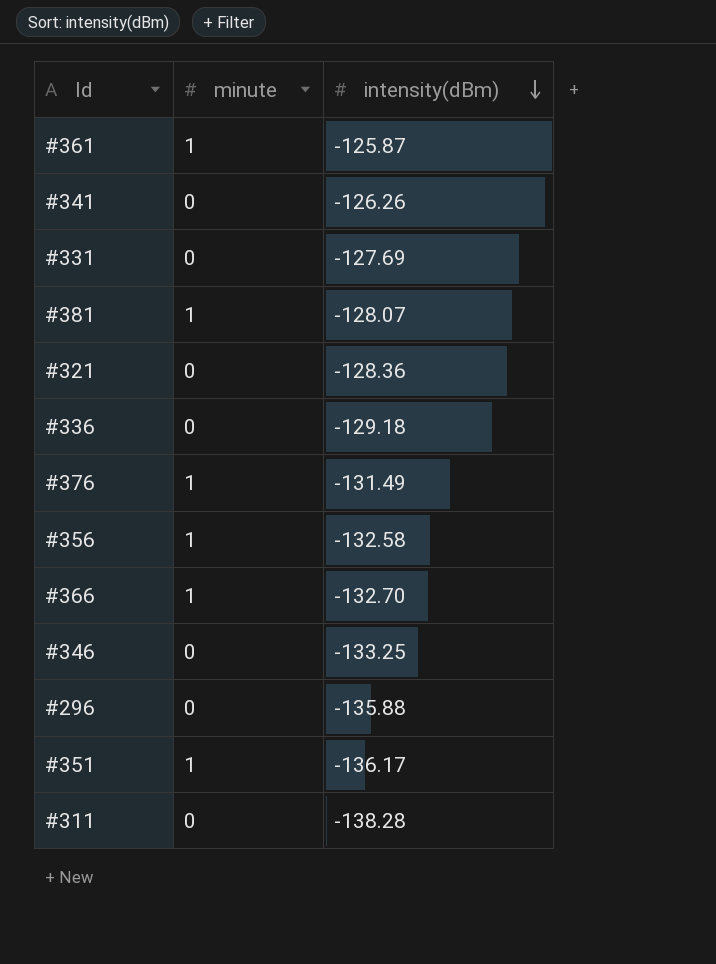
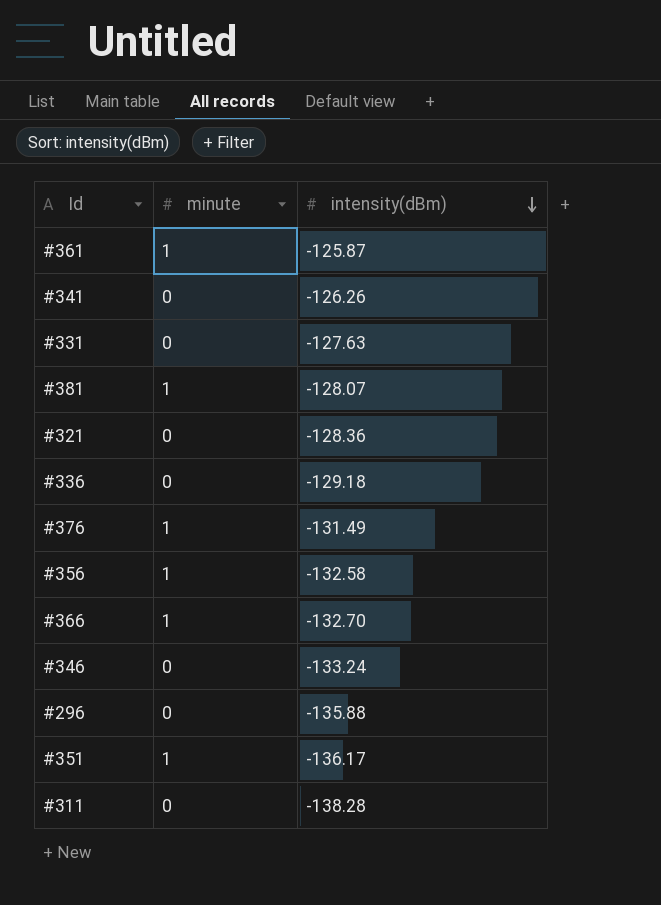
#331 | intensity(dBm): -127.69 -> -127.63
#346 | intensity(dBm): -133.25 -> -133.24

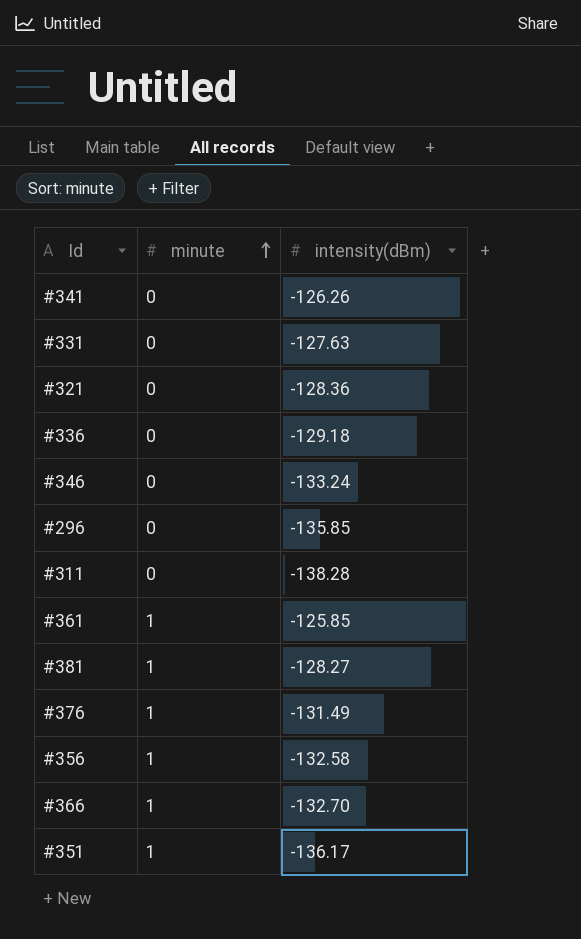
row order: intensity(dBm) descending -> minute ascending
#296 | intensity(dBm): -135.88 -> -135.85
#361 | intensity(dBm): -125.87 -> -125.85
#381 | intensity(dBm): -128.07 -> -128.27

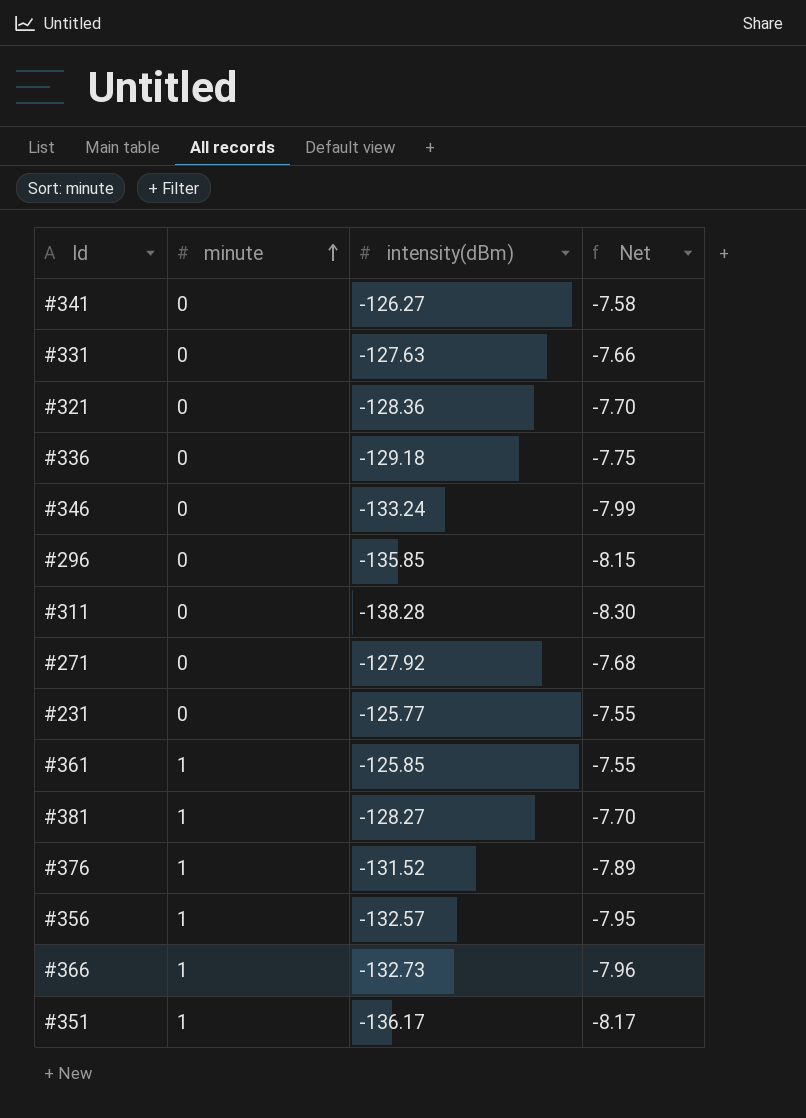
column Net | formula: none -> [intensity(dBm)] * 0.06
#341 | intensity(dBm): -126.26 -> -126.27
row #271: none -> 0 | -127.92 | -7.68
row #231: none -> 0 | -125.77 | -7.55
#376 | intensity(dBm): -131.49 -> -131.52
#356 | intensity(dBm): -132.58 -> -132.57
#366 | intensity(dBm): -132.70 -> -132.73

